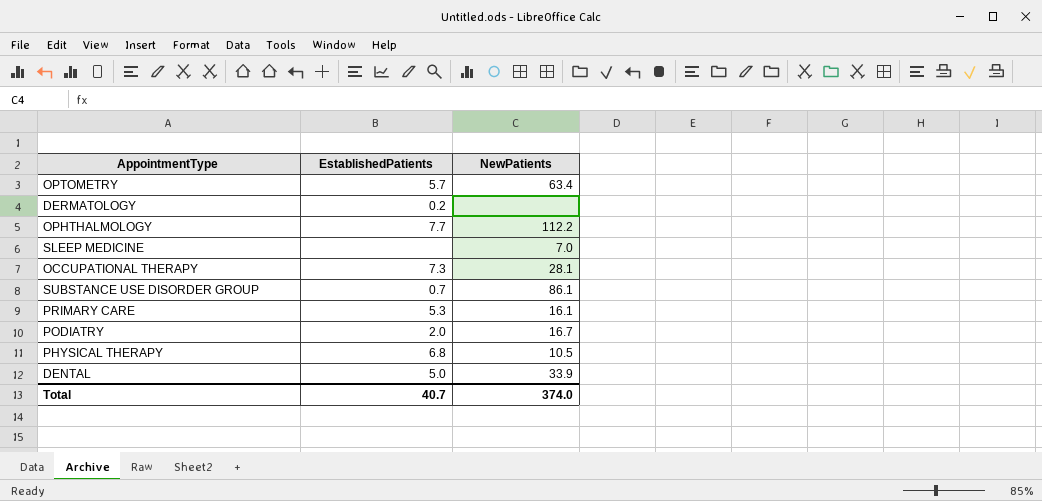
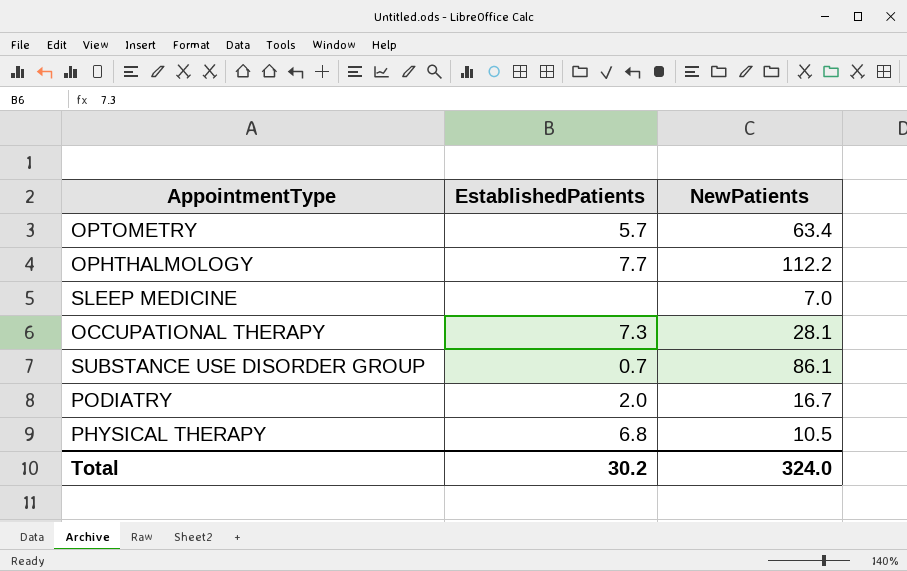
row DERMATOLOGY: 0.2 | none -> none
row PRIMARY CARE: 5.3 | 16.1 -> none
row DENTAL: 5.0 | 33.9 -> none
Total | EstablishedPatients: 40.7 -> 30.2
Total | NewPatients: 374.0 -> 324.0

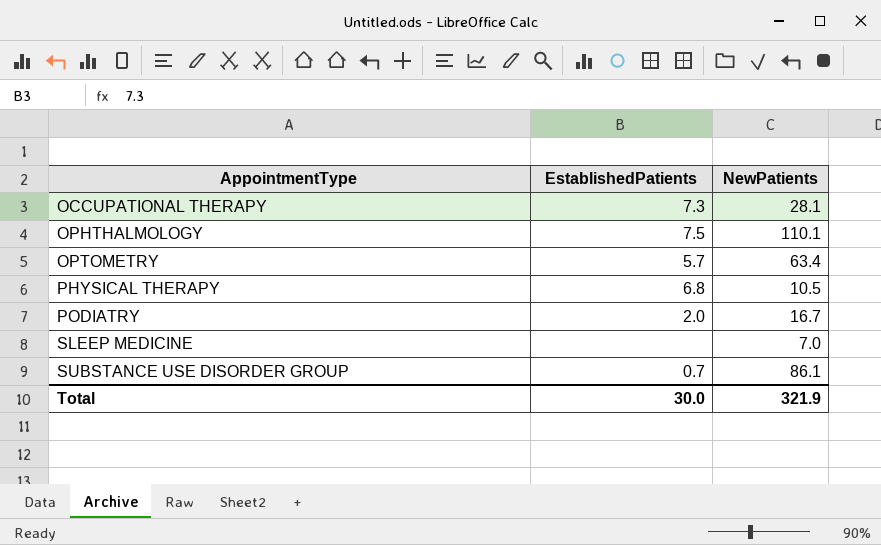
row order: none -> AppointmentType ascending
OPHTHALMOLOGY | EstablishedPatients: 7.7 -> 7.5
OPHTHALMOLOGY | NewPatients: 112.2 -> 110.1
Total | EstablishedPatients: 30.2 -> 30.0
Total | NewPatients: 324.0 -> 321.9

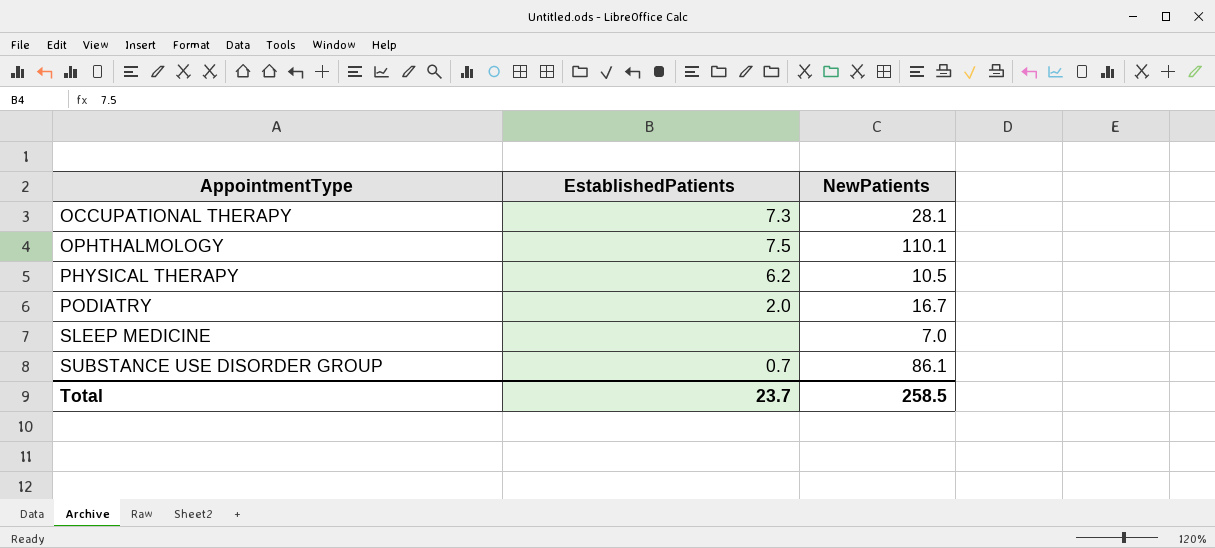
row OPTOMETRY: 5.7 | 63.4 -> none
PHYSICAL THERAPY | EstablishedPatients: 6.8 -> 6.2
Total | EstablishedPatients: 30.0 -> 23.7
Total | NewPatients: 321.9 -> 258.5

